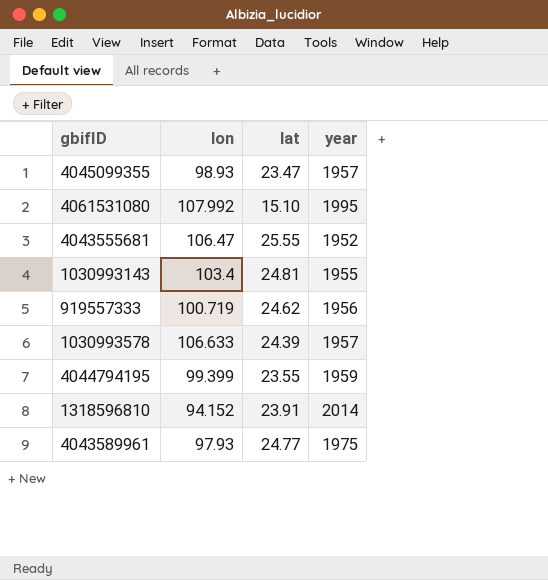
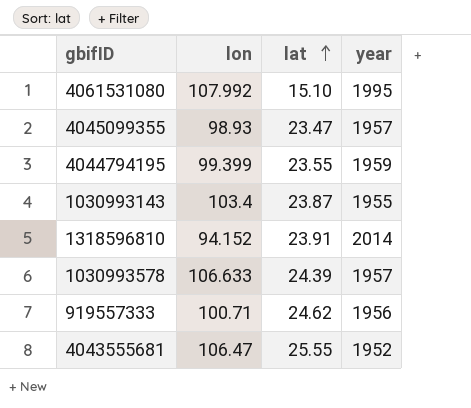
row order: none -> lat ascending
row 4043589961: 97.93 | 24.77 | 1975 -> none
1030993143 | lat: 24.81 -> 23.87
919557333 | lon: 100.719 -> 100.71

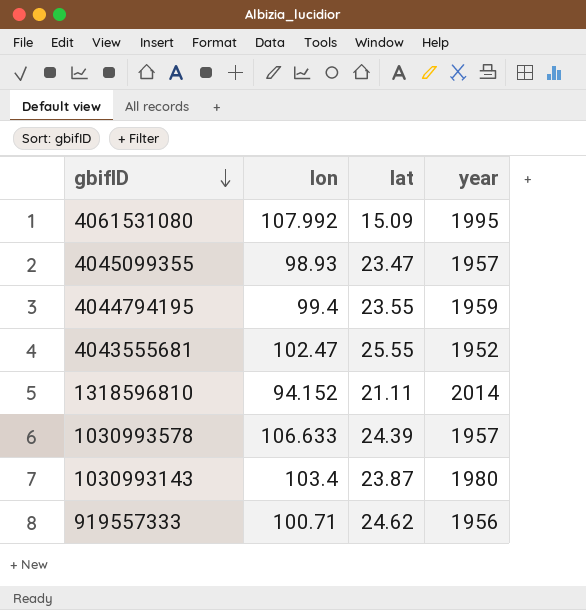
row order: lat ascending -> gbifID descending
4061531080 | lat: 15.10 -> 15.09
4044794195 | lon: 99.399 -> 99.4
4043555681 | lon: 106.47 -> 102.47
1318596810 | lat: 23.91 -> 21.11
1030993143 | year: 1955 -> 1980

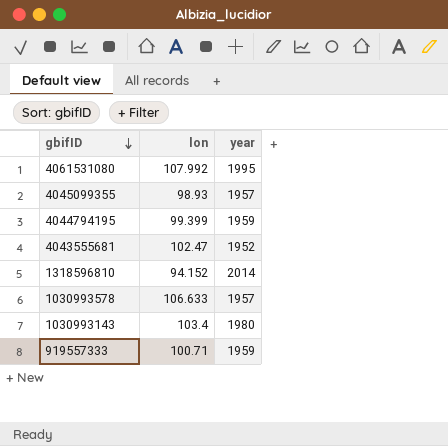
column lat | position: 3 -> none
4044794195 | lon: 99.4 -> 99.399
919557333 | year: 1956 -> 1959

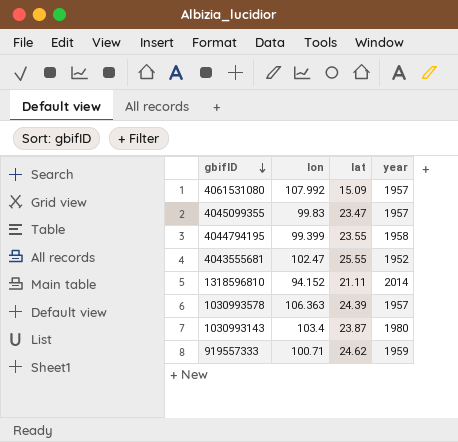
column lat | position: none -> 3
4061531080 | year: 1995 -> 1957
4045099355 | lon: 98.93 -> 99.83
4044794195 | year: 1959 -> 1958
1030993578 | lon: 106.633 -> 106.363

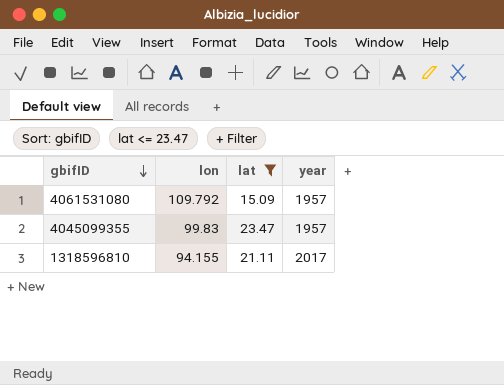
filter: none -> lat <= 23.47
4061531080 | lon: 107.992 -> 109.792
1318596810 | lon: 94.152 -> 94.155
1318596810 | year: 2014 -> 2017

